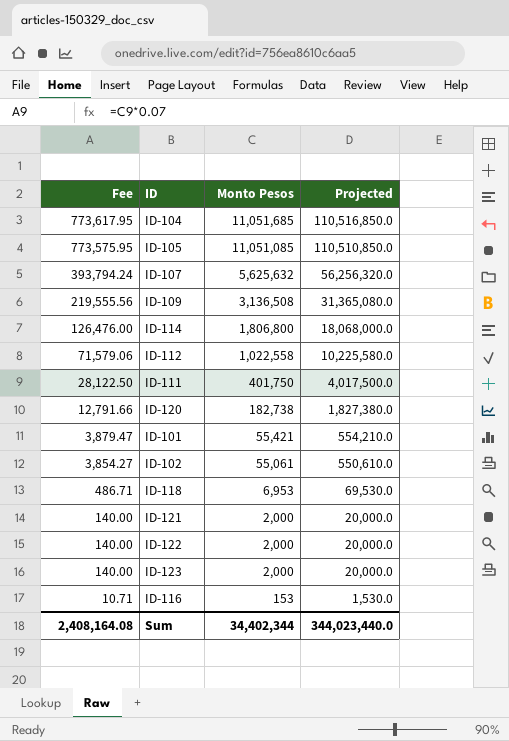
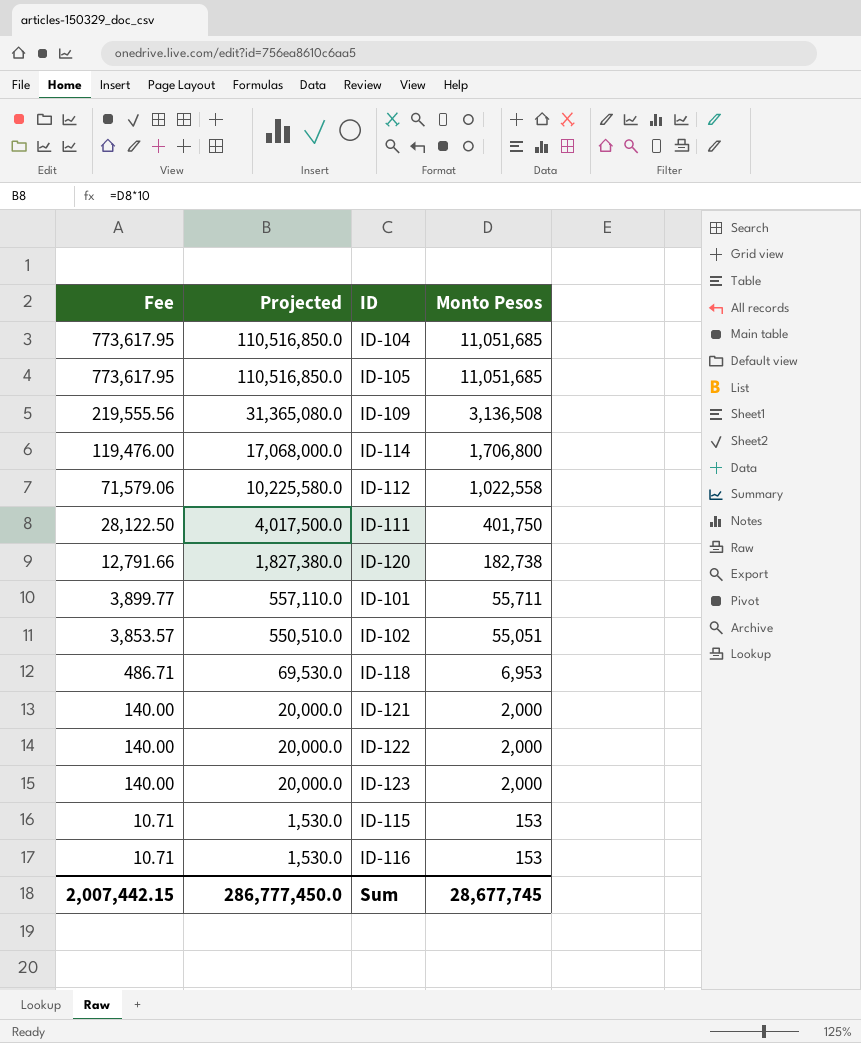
column Projected | position: 4 -> 2
row ID-107: 393,794.24 | 5,625,632 | 56,256,320.0 -> none
ID-105 | Fee: 773,575.95 -> 773,617.95
ID-105 | Projected: 110,510,850.0 -> 110,516,850.0
ID-105 | Monto Pesos: 11,051,085 -> 11,051,685
ID-114 | Fee: 126,476.00 -> 119,476.00
ID-114 | Projected: 18,068,000.0 -> 17,068,000.0
ID-114 | Monto Pesos: 1,806,800 -> 1,706,800
ID-101 | Fee: 3,879.47 -> 3,899.77
ID-101 | Projected: 554,210.0 -> 557,110.0
ID-101 | Monto Pesos: 55,421 -> 55,711
ID-102 | Fee: 3,854.27 -> 3,853.57
ID-102 | Projected: 550,610.0 -> 550,510.0
ID-102 | Monto Pesos: 55,061 -> 55,051
row ID-115: none -> 10.71 | 1,530.0 | 153
Sum | Fee: 2,408,164.08 -> 2,007,442.15
Sum | Projected: 344,023,440.0 -> 286,777,450.0
Sum | Monto Pesos: 34,402,344 -> 28,677,745

